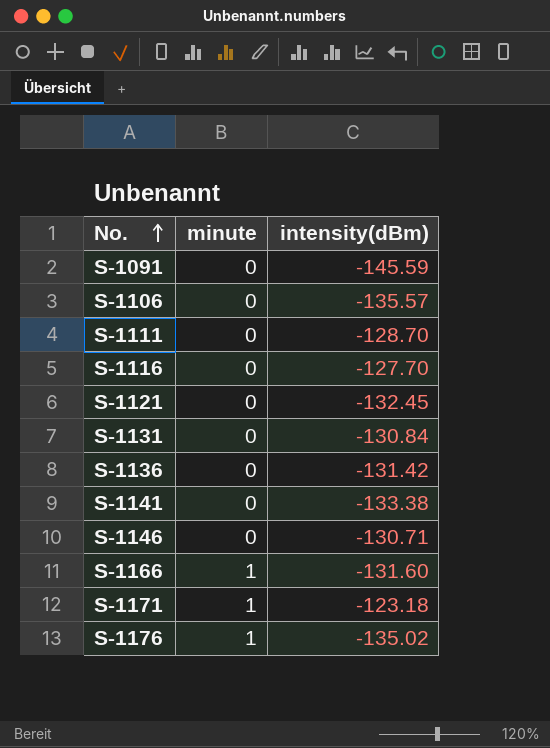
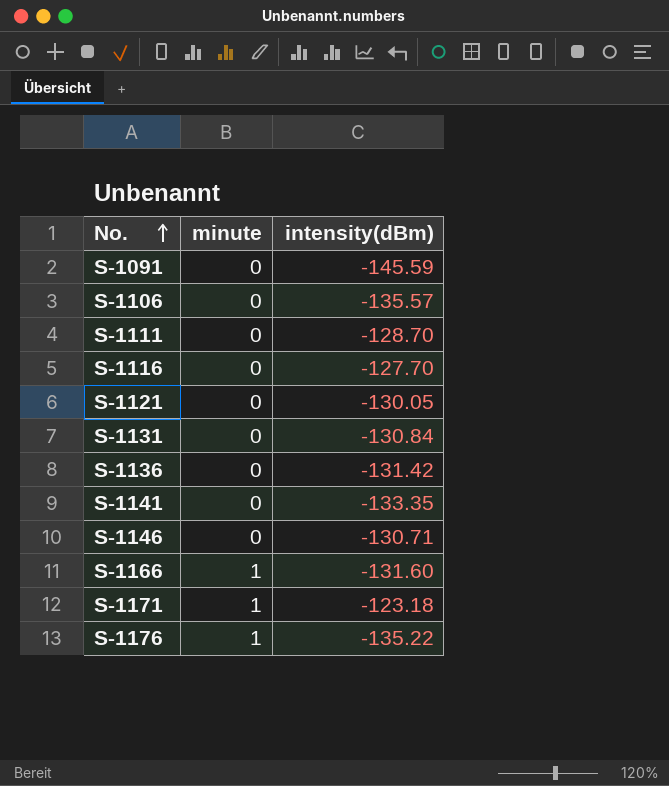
S-1121 | intensity(dBm): -132.45 -> -130.05
S-1141 | intensity(dBm): -133.38 -> -133.35
S-1176 | intensity(dBm): -135.02 -> -135.22

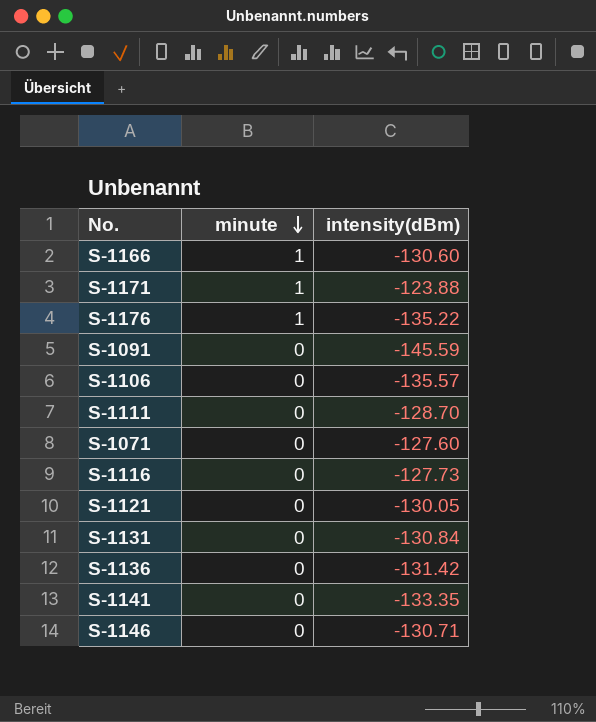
row order: No. ascending -> minute descending
S-1166 | intensity(dBm): -131.60 -> -130.60
S-1171 | intensity(dBm): -123.18 -> -123.88
row S-1071: none -> 0 | -127.60
S-1116 | intensity(dBm): -127.70 -> -127.73

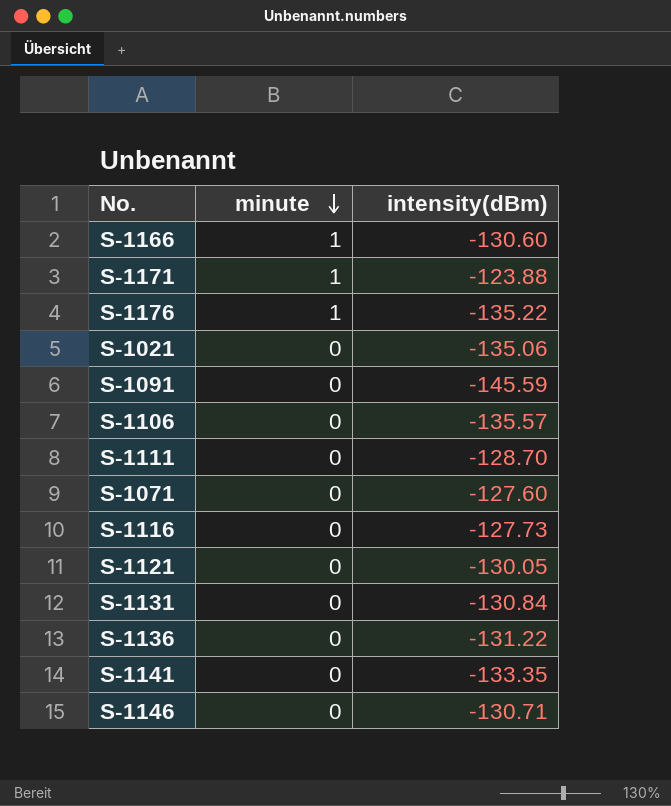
row S-1021: none -> 0 | -135.06
S-1136 | intensity(dBm): -131.42 -> -131.22

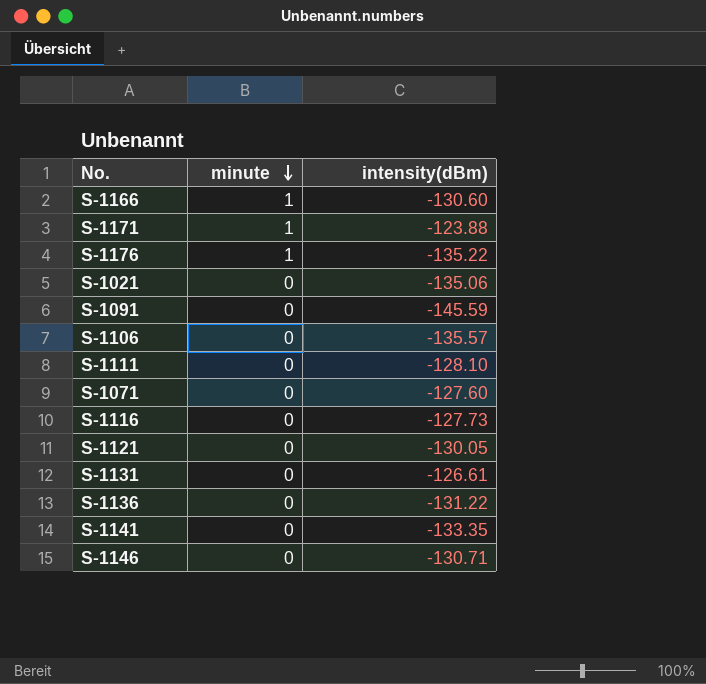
S-1111 | intensity(dBm): -128.70 -> -128.10
S-1131 | intensity(dBm): -130.84 -> -126.61

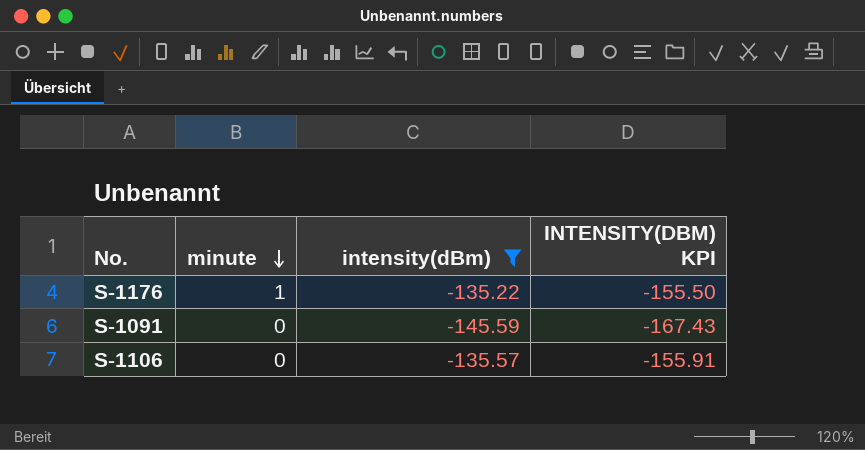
filter: none -> intensity(dBm) <= -135.22
column INTENSITY(DBM) KPI | formula: none -> [intensity(dBm)] * 1.15

